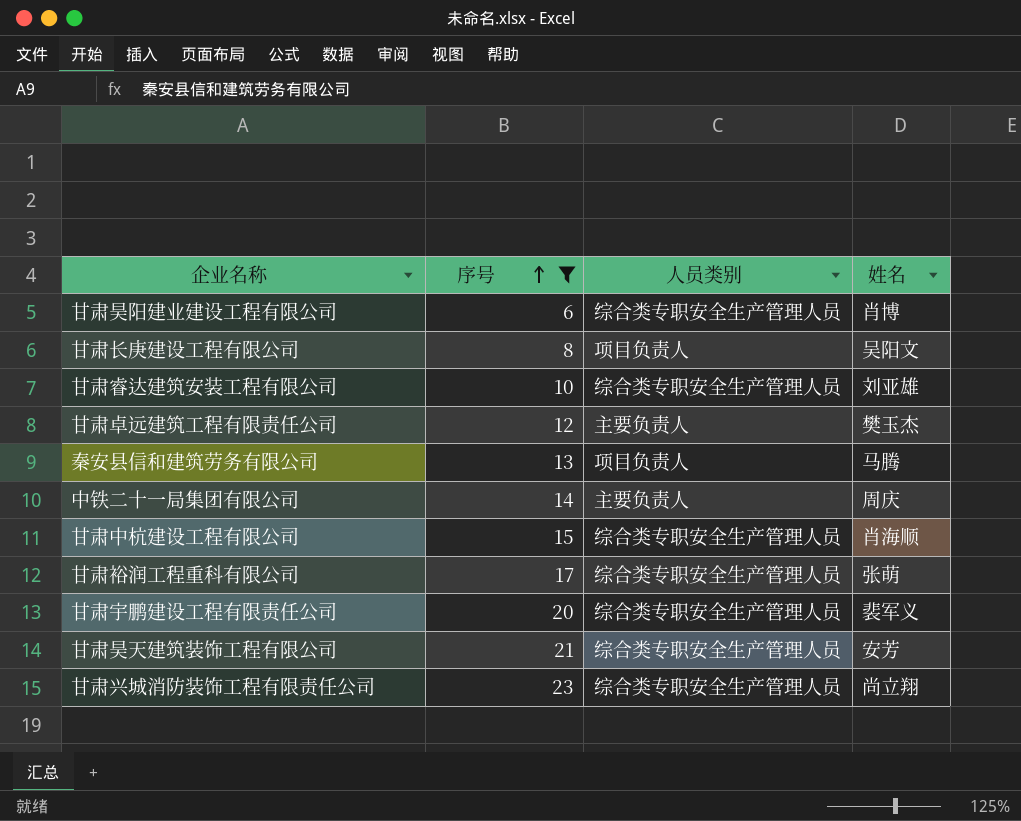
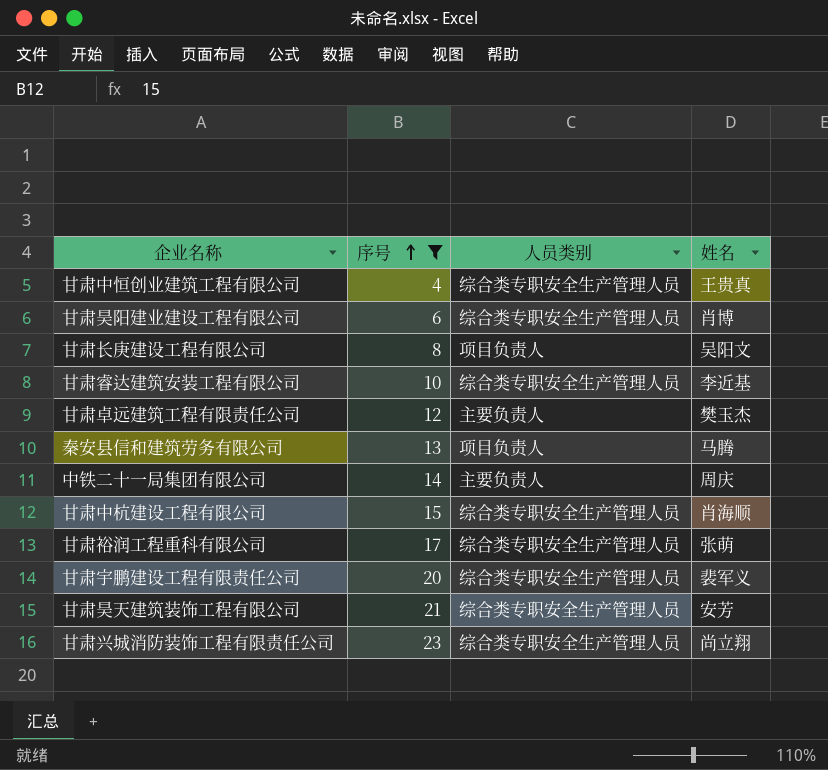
row 甘肃中恒创业建筑工程有限公司: none -> 4 | 综合类专职安全生产管理人员 | 王贵真
甘肃睿达建筑安装工程有限公司 | 姓名: 刘亚雄 -> 李近基

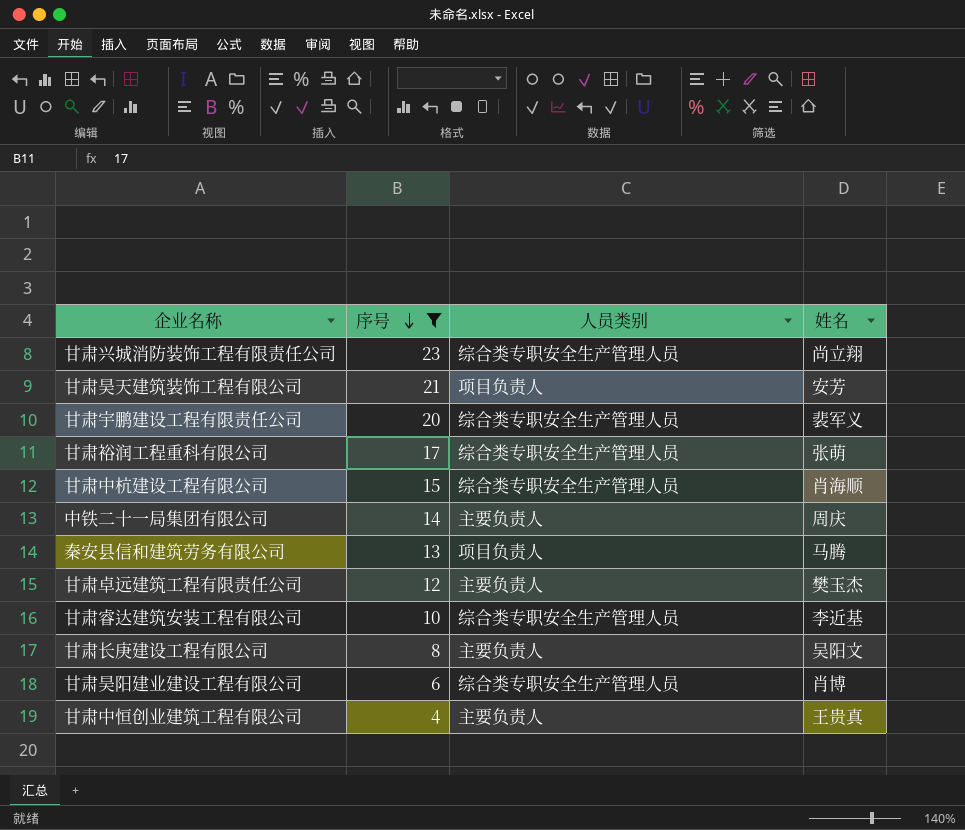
row order: 序号 ascending -> 序号 descending
甘肃昊天建筑装饰工程有限公司 | 人员类别: 综合类专职安全生产管理人员 -> 项目负责人
甘肃长庚建设工程有限公司 | 人员类别: 项目负责人 -> 主要负责人
甘肃中恒创业建筑工程有限公司 | 人员类别: 综合类专职安全生产管理人员 -> 主要负责人

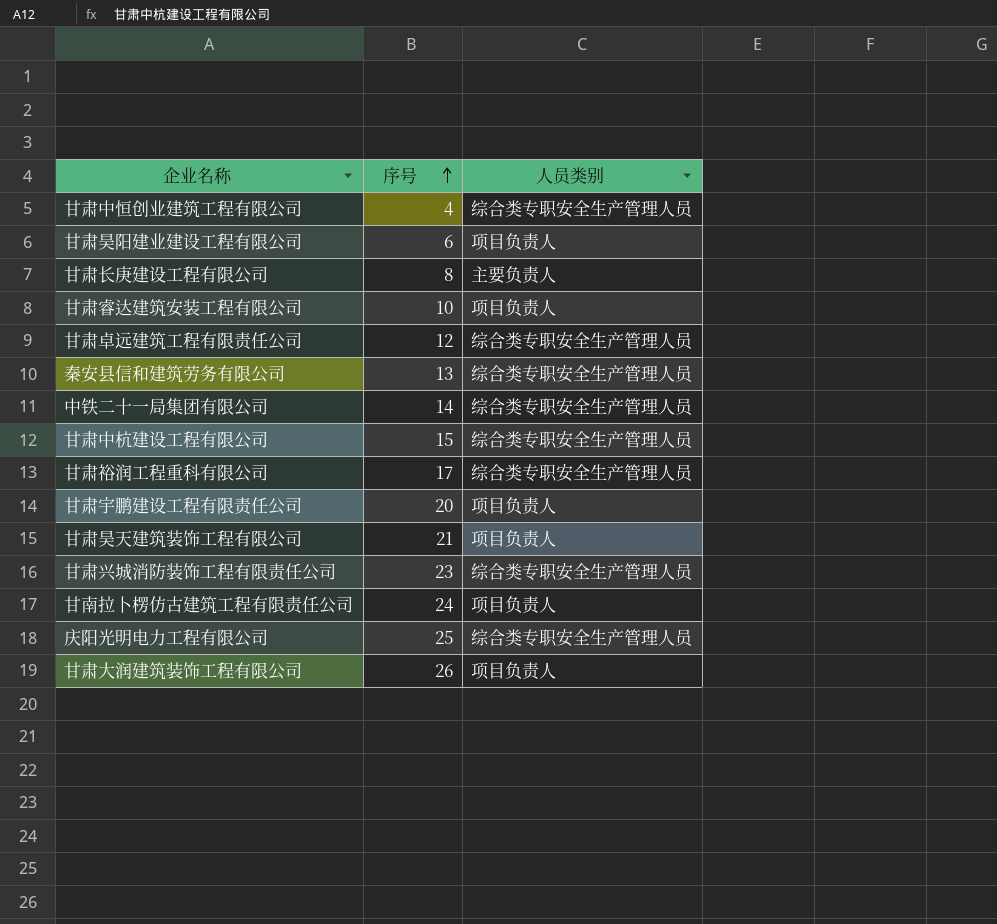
filter: 序号 <= 23 -> none
row order: 序号 descending -> 序号 ascending
column 姓名 | position: 4 -> none
甘肃中恒创业建筑工程有限公司 | 人员类别: 主要负责人 -> 综合类专职安全生产管理人员
甘肃昊阳建业建设工程有限公司 | 人员类别: 综合类专职安全生产管理人员 -> 项目负责人
甘肃睿达建筑安装工程有限公司 | 人员类别: 综合类专职安全生产管理人员 -> 项目负责人
甘肃卓远建筑工程有限责任公司 | 人员类别: 主要负责人 -> 综合类专职安全生产管理人员
秦安县信和建筑劳务有限公司 | 人员类别: 项目负责人 -> 综合类专职安全生产管理人员
中铁二十一局集团有限公司 | 人员类别: 主要负责人 -> 综合类专职安全生产管理人员
甘肃宇鹏建设工程有限责任公司 | 人员类别: 综合类专职安全生产管理人员 -> 项目负责人

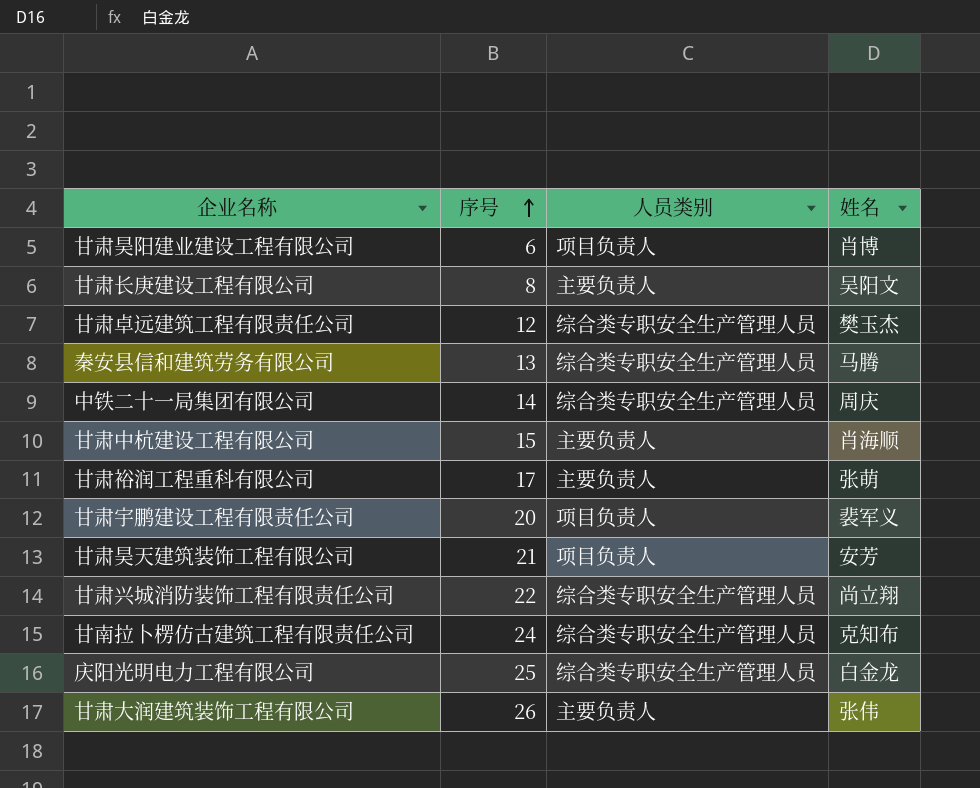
column 姓名 | position: none -> 4
row 甘肃中恒创业建筑工程有限公司: 4 | 综合类专职安全生产管理人员 -> none
row 甘肃睿达建筑安装工程有限公司: 10 | 项目负责人 -> none
甘肃中杭建设工程有限公司 | 人员类别: 综合类专职安全生产管理人员 -> 主要负责人
甘肃裕润工程重科有限公司 | 人员类别: 综合类专职安全生产管理人员 -> 主要负责人
甘肃兴城消防装饰工程有限责任公司 | 序号: 23 -> 22
甘南拉卜楞仿古建筑工程有限责任公司 | 人员类别: 项目负责人 -> 综合类专职安全生产管理人员
甘肃大润建筑装饰工程有限公司 | 人员类别: 项目负责人 -> 主要负责人

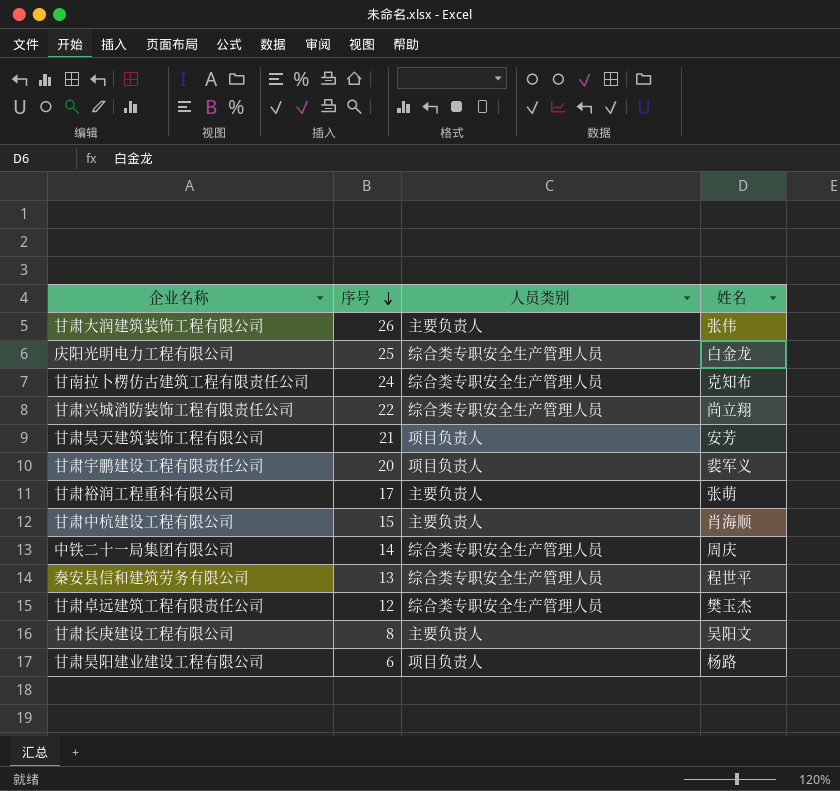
row order: 序号 ascending -> 序号 descending
秦安县信和建筑劳务有限公司 | 姓名: 马腾 -> 程世平
甘肃昊阳建业建设工程有限公司 | 姓名: 肖博 -> 杨路

